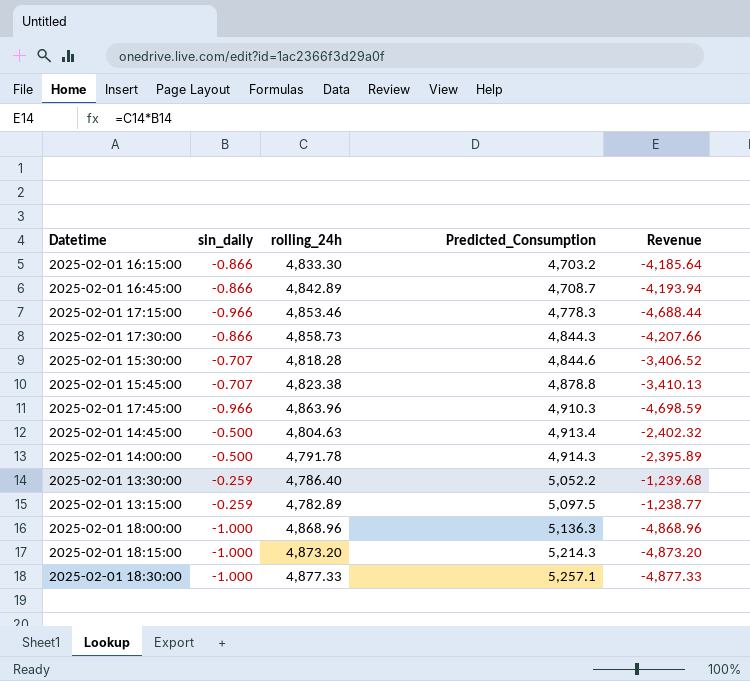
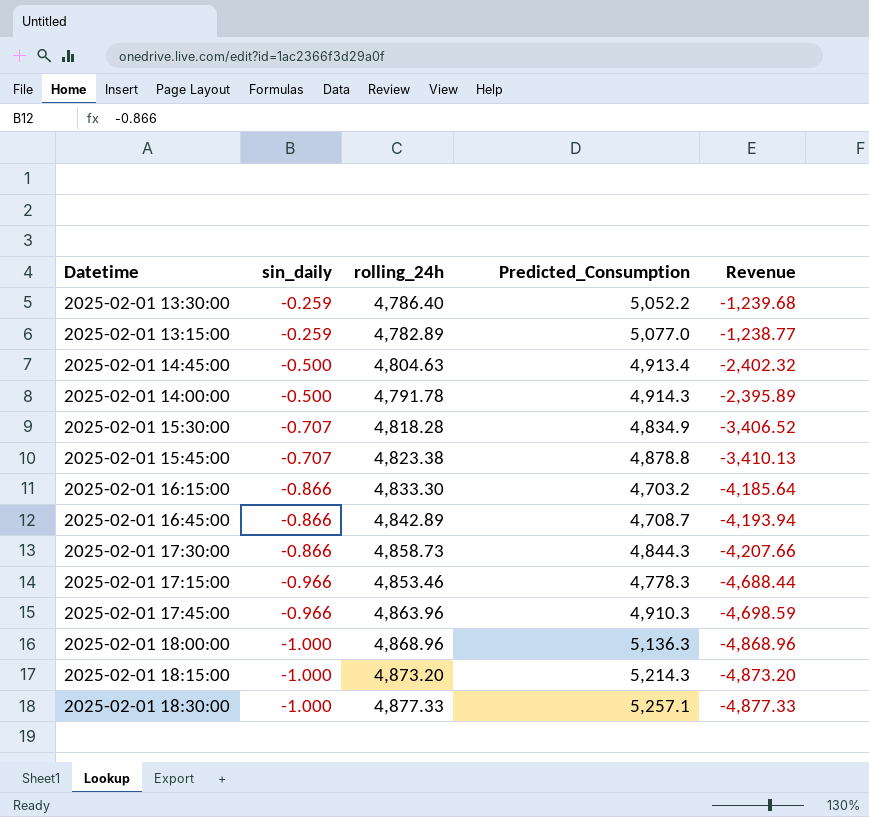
row order: Predicted_Consumption ascending -> sin_daily descending
2025-02-01 13:15:00 | Predicted_Consumption: 5,097.5 -> 5,077.0
2025-02-01 15:30:00 | Predicted_Consumption: 4,844.6 -> 4,834.9

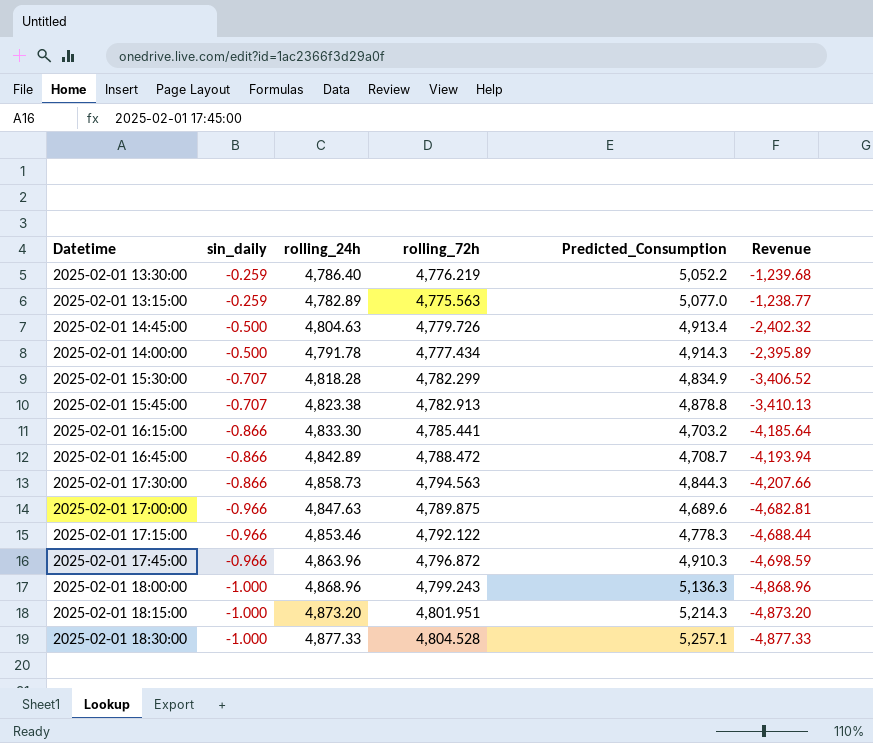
column rolling_72h | position: none -> 4
row 2025-02-01 17:00:00: none -> -0.966 | 4,847.63 | 4,789.875 | 4,689.6 | -4,682.81

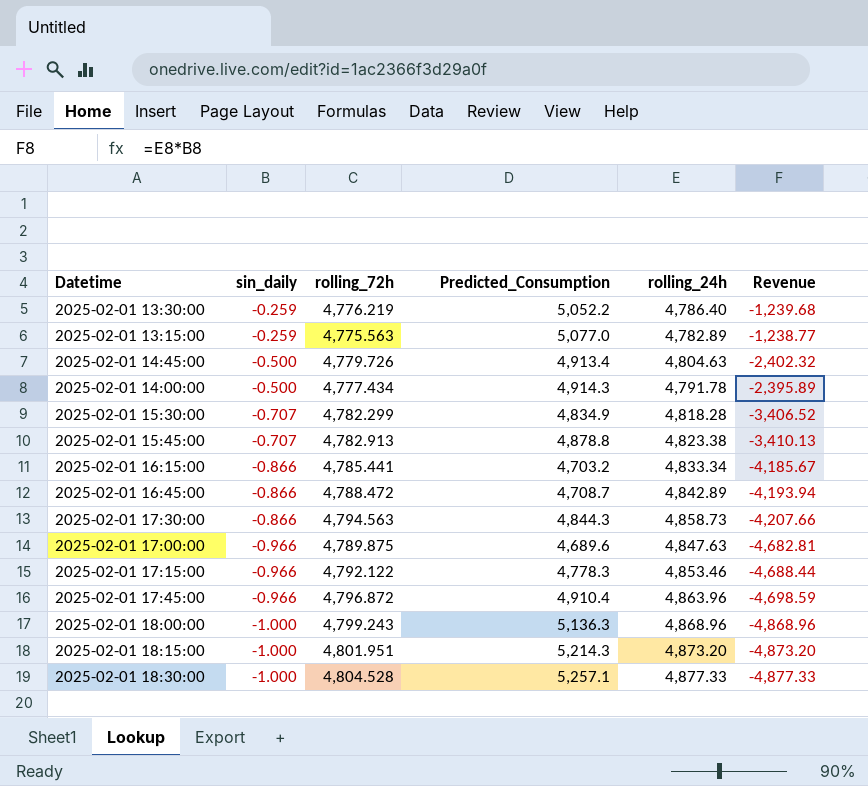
column rolling_24h | position: 3 -> 5
2025-02-01 16:15:00 | rolling_24h: 4,833.30 -> 4,833.34
2025-02-01 16:15:00 | Revenue: -4,185.64 -> -4,185.67
2025-02-01 17:45:00 | Predicted_Consumption: 4,910.3 -> 4,910.4

